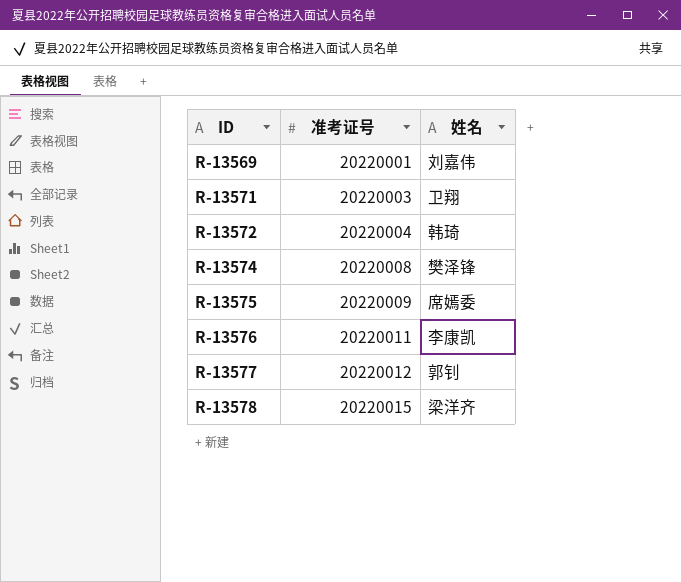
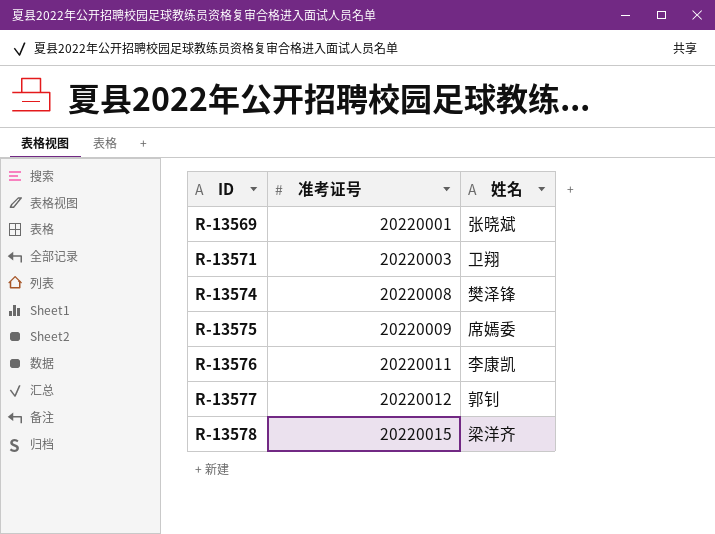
row R-13572: 20220004 | 韩琦 -> none
R-13569 | 姓名: 刘嘉伟 -> 张晓斌

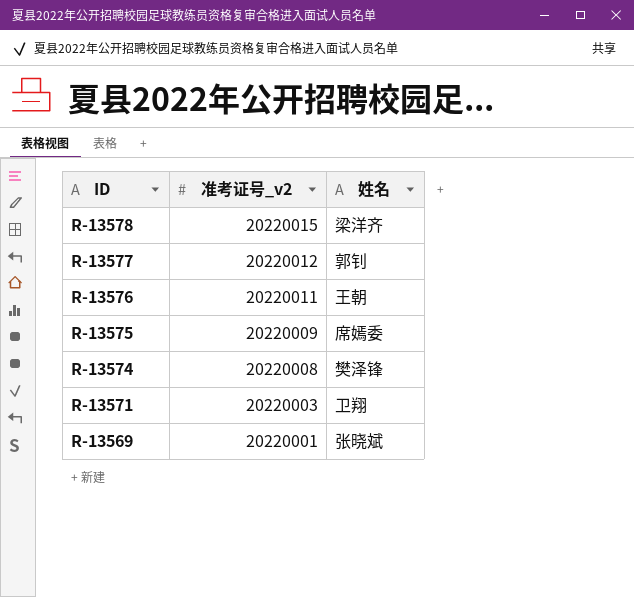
row order: ID ascending -> ID descending
column name: 准考证号 -> 准考证号_v2
R-13576 | 姓名: 李康凯 -> 王朝

